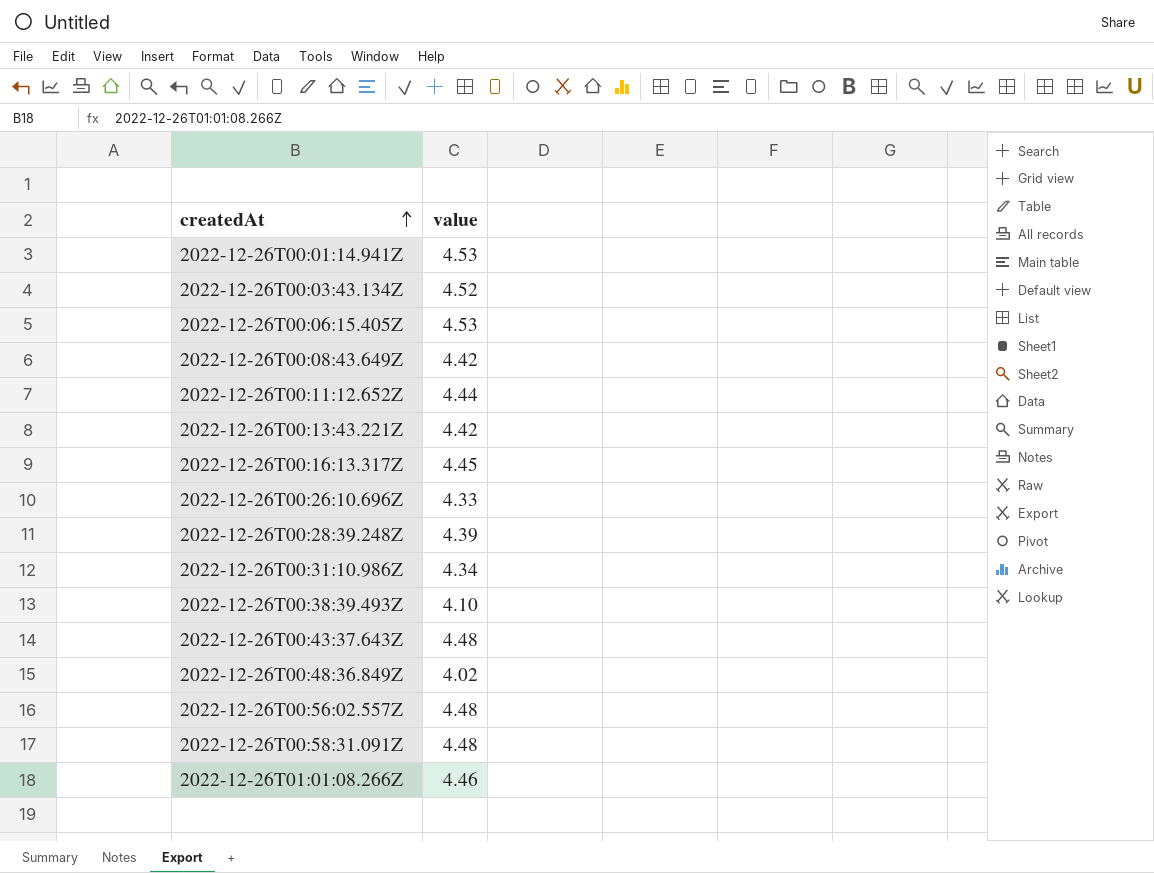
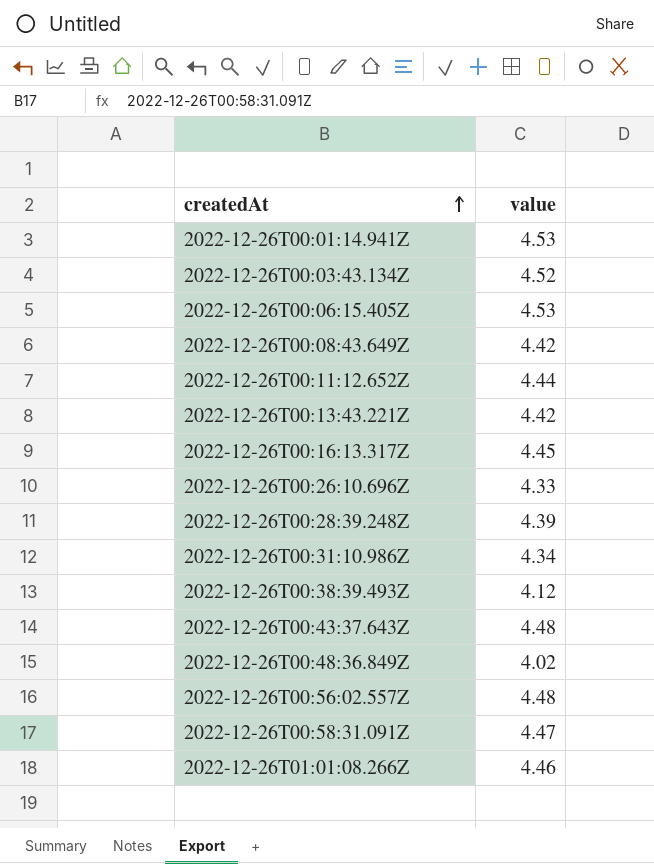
2022-12-26T00:38:39.493Z | value: 4.10 -> 4.12
2022-12-26T00:58:31.091Z | value: 4.48 -> 4.47

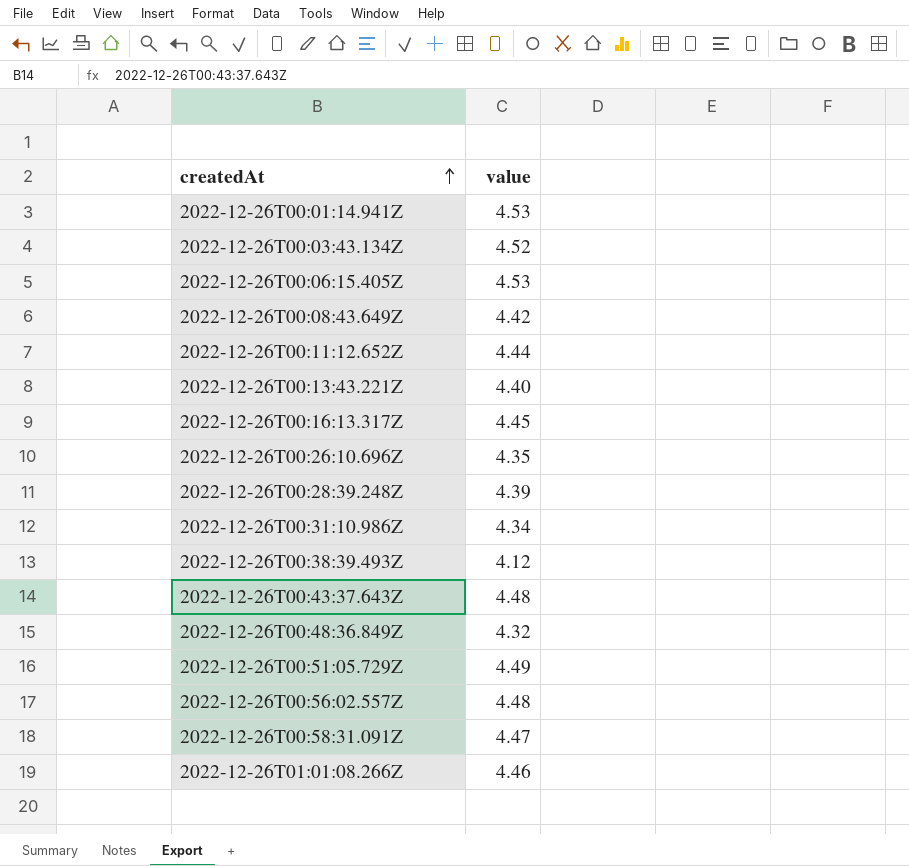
2022-12-26T00:13:43.221Z | value: 4.42 -> 4.40
2022-12-26T00:26:10.696Z | value: 4.33 -> 4.35
2022-12-26T00:48:36.849Z | value: 4.02 -> 4.32
row 2022-12-26T00:51:05.729Z: none -> 4.49

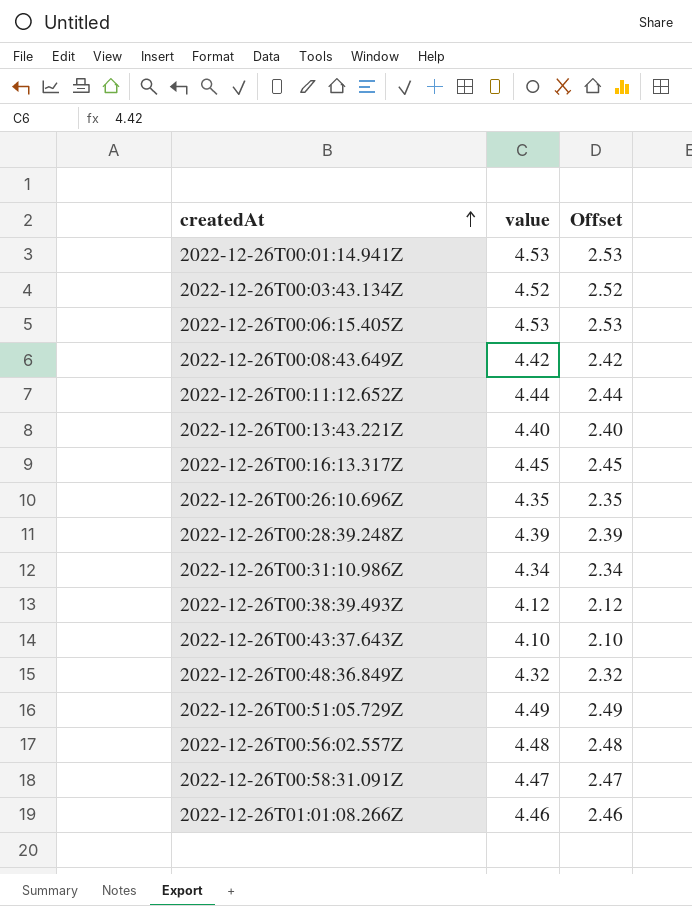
column Offset | formula: none -> [value] - 2
2022-12-26T00:43:37.643Z | value: 4.48 -> 4.10

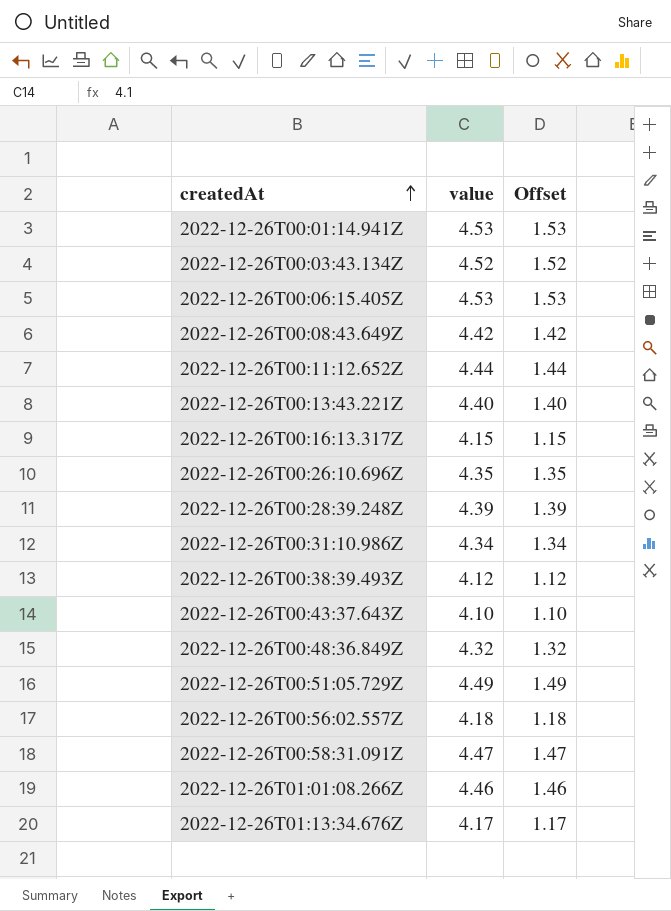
column Offset | formula: [value] - 2 -> [value] - 3
2022-12-26T00:16:13.317Z | value: 4.45 -> 4.15
2022-12-26T00:56:02.557Z | value: 4.48 -> 4.18
row 2022-12-26T01:13:34.676Z: none -> 4.17 | 1.17

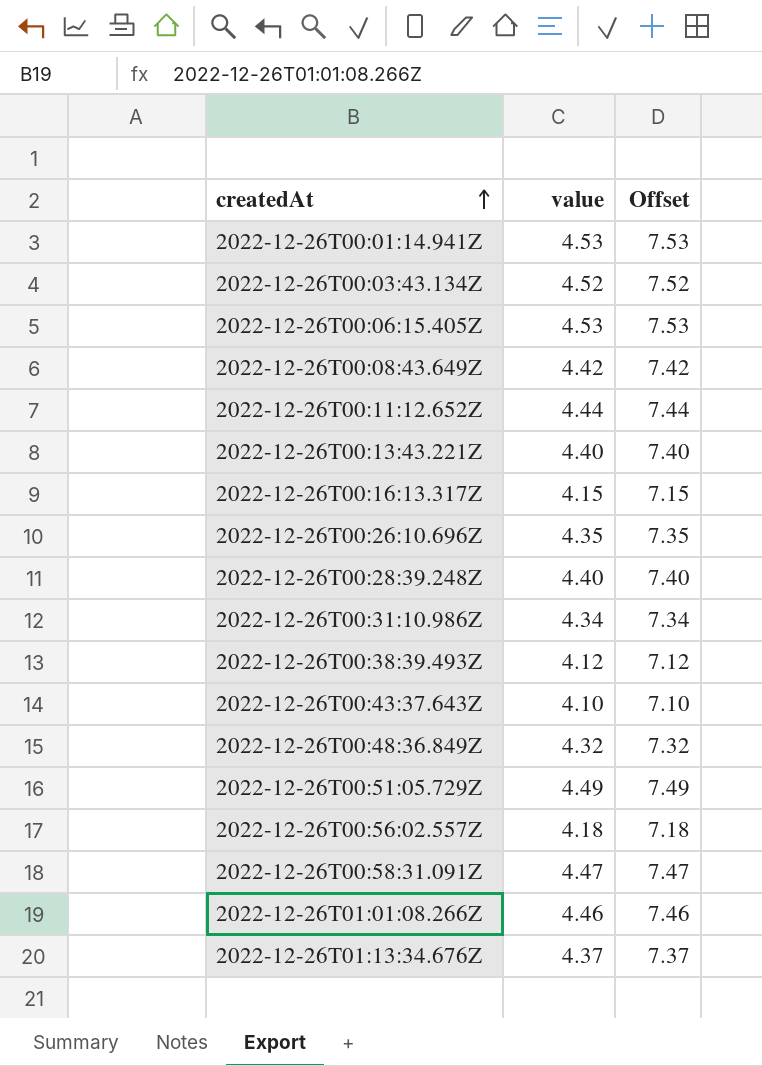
column Offset | formula: [value] - 3 -> [value] + 3
2022-12-26T00:28:39.248Z | value: 4.39 -> 4.40
2022-12-26T01:13:34.676Z | value: 4.17 -> 4.37

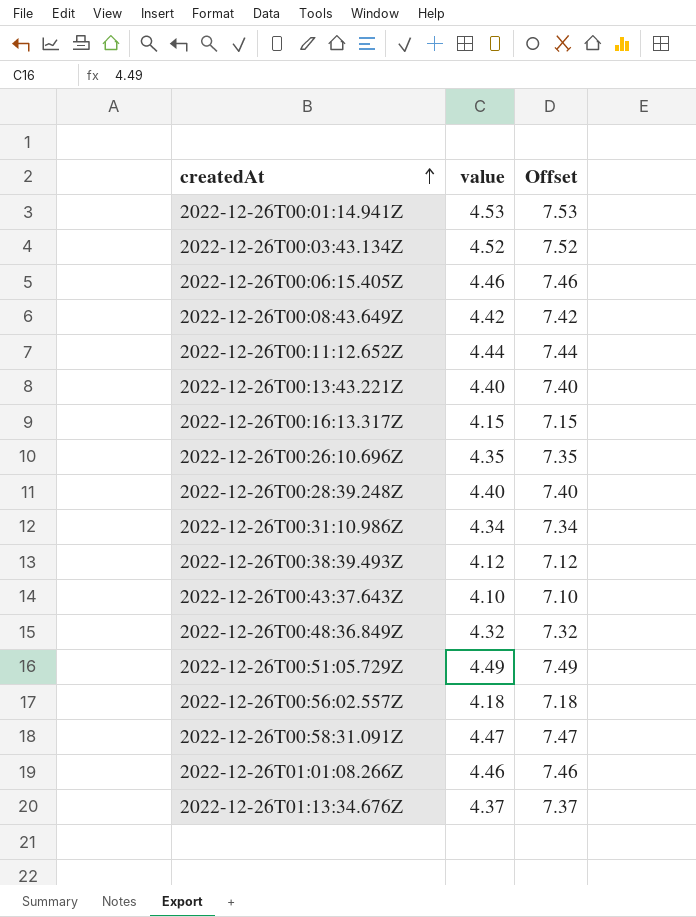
2022-12-26T00:06:15.405Z | value: 4.53 -> 4.46
2022-12-26T00:06:15.405Z | Offset: 7.53 -> 7.46

